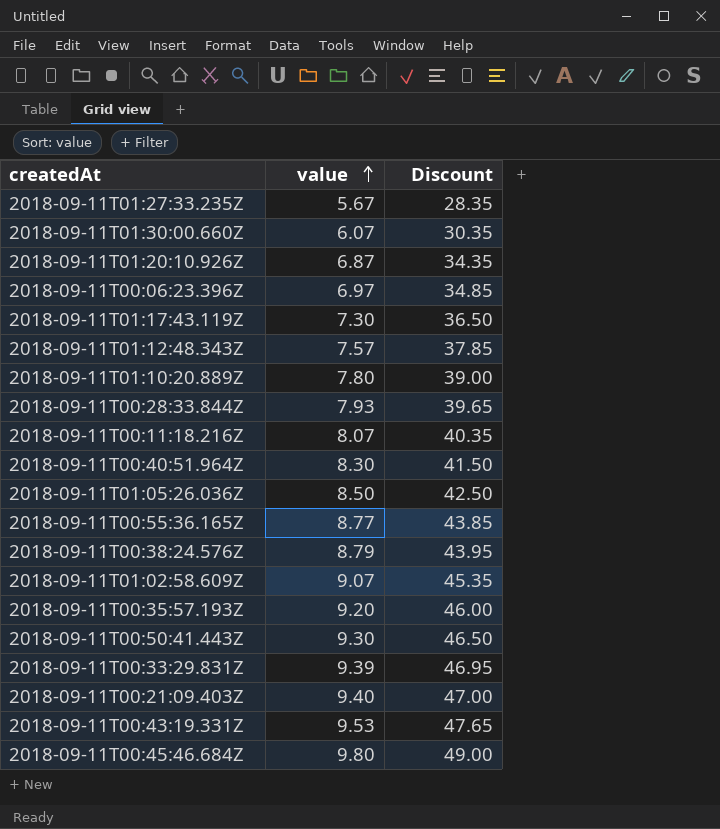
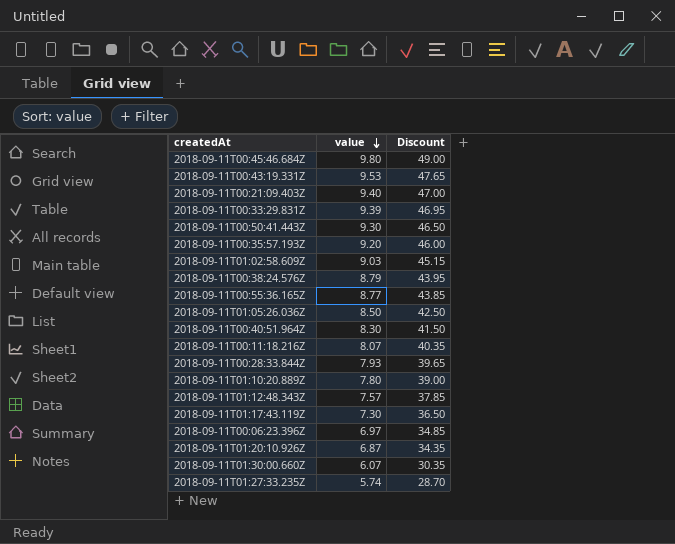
row order: value ascending -> value descending
2018-09-11T01:02:58.609Z | value: 9.07 -> 9.03
2018-09-11T01:02:58.609Z | Discount: 45.35 -> 45.15
2018-09-11T01:27:33.235Z | value: 5.67 -> 5.74
2018-09-11T01:27:33.235Z | Discount: 28.35 -> 28.70

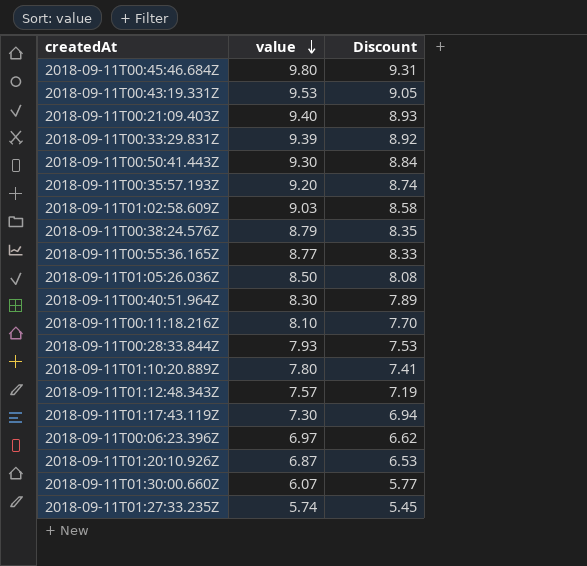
column Discount | formula: [value] * 5 -> [value] * 0.95
2018-09-11T00:11:18.216Z | value: 8.07 -> 8.10

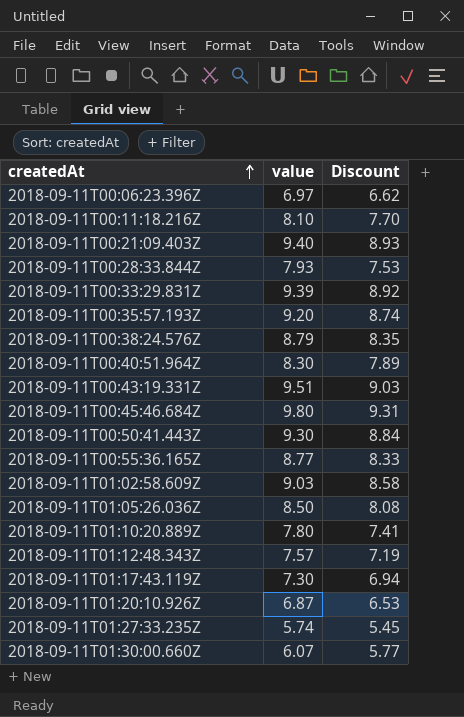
row order: value descending -> createdAt ascending
2018-09-11T00:43:19.331Z | value: 9.53 -> 9.51
2018-09-11T00:43:19.331Z | Discount: 9.05 -> 9.03

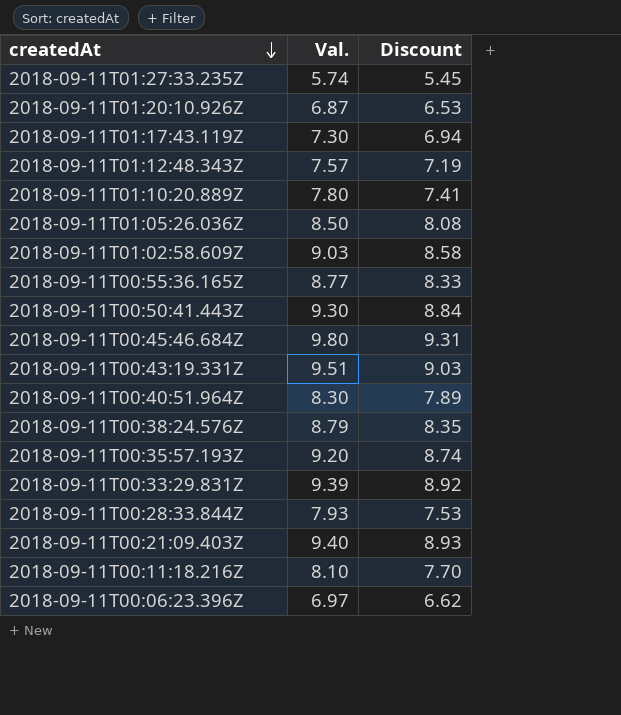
row order: createdAt ascending -> createdAt descending
column name: value -> Val.
row 2018-09-11T01:30:00.660Z: 6.07 | 5.77 -> none

